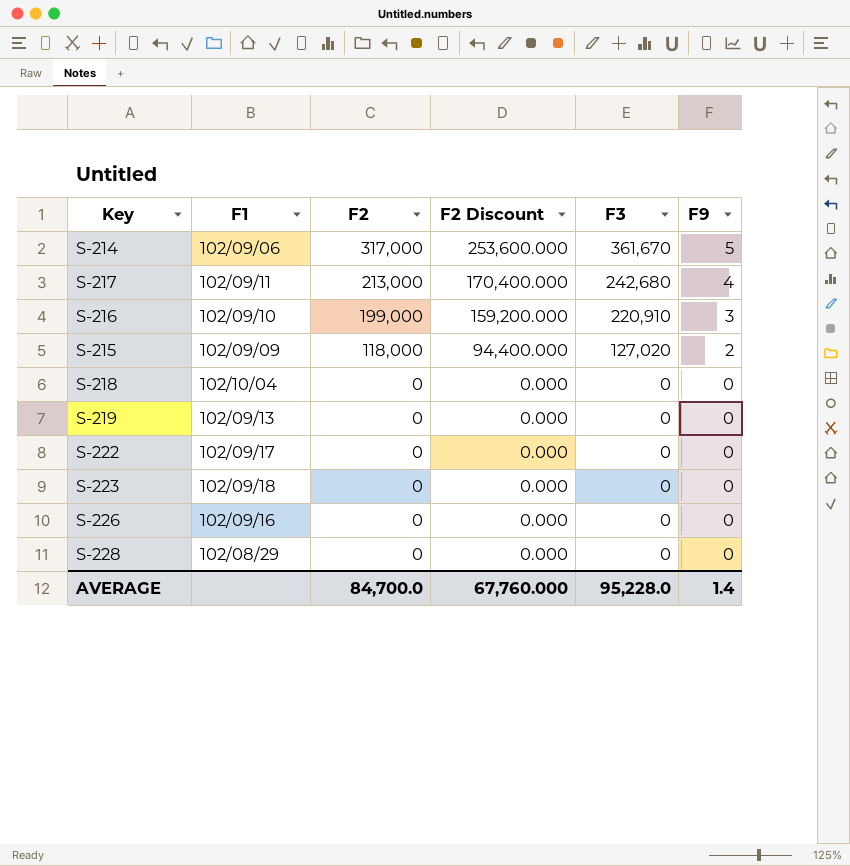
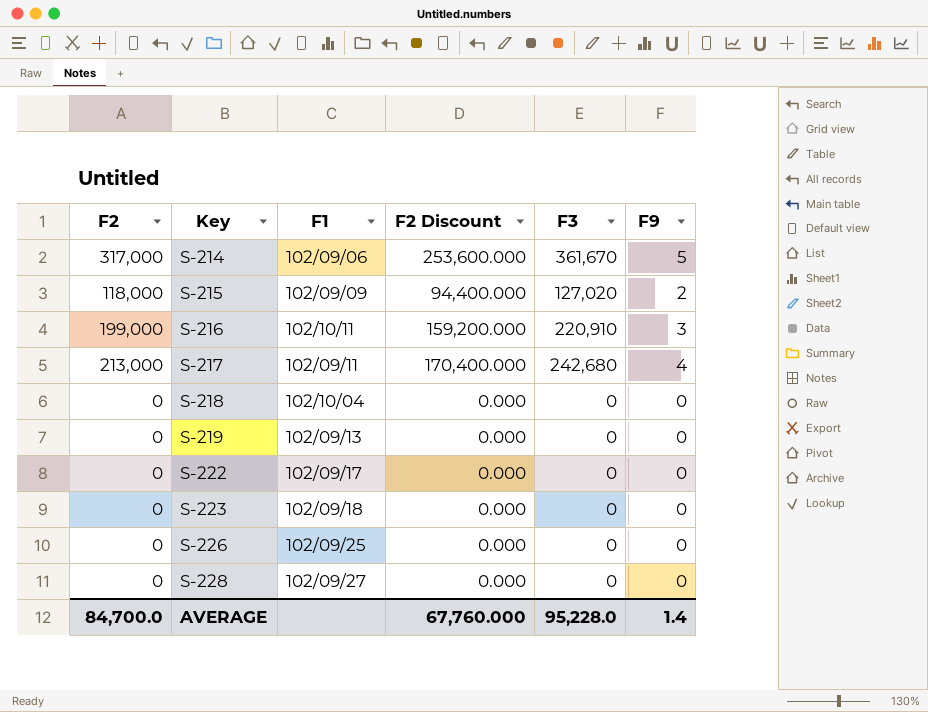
row order: F2 descending -> Key ascending
column F2 | position: 3 -> 1
S-216 | F1: 102/09/10 -> 102/10/11
S-226 | F1: 102/09/16 -> 102/09/25
S-228 | F1: 102/08/29 -> 102/09/27

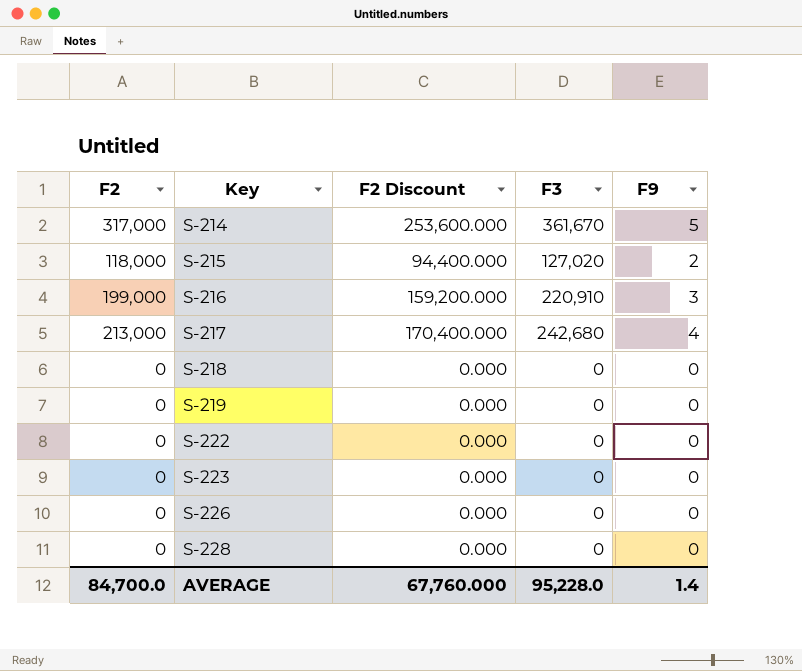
column F1 | position: 3 -> none

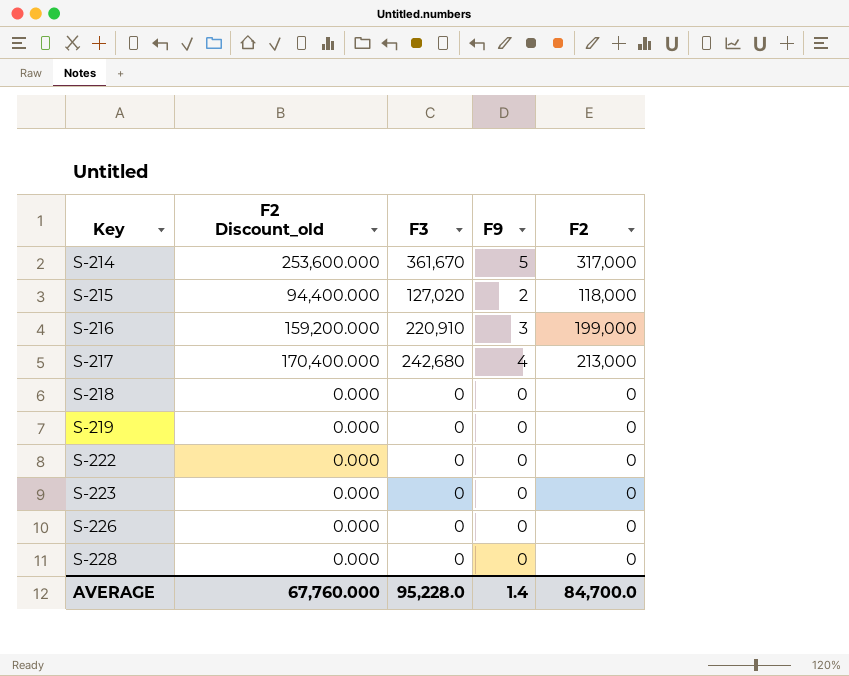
column name: F2 Discount -> F2 Discount_old
column F2 | position: 1 -> 5

